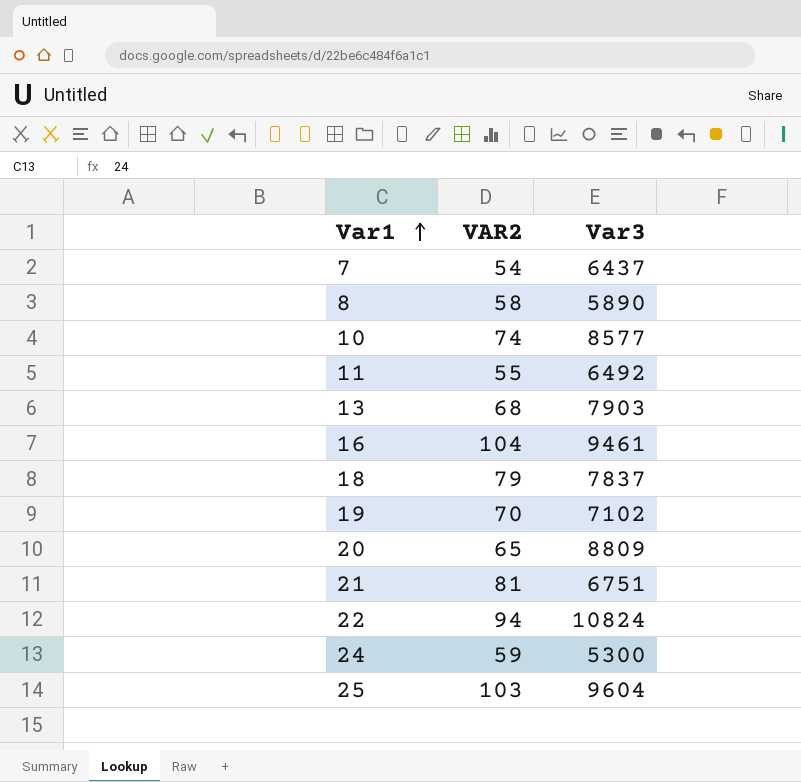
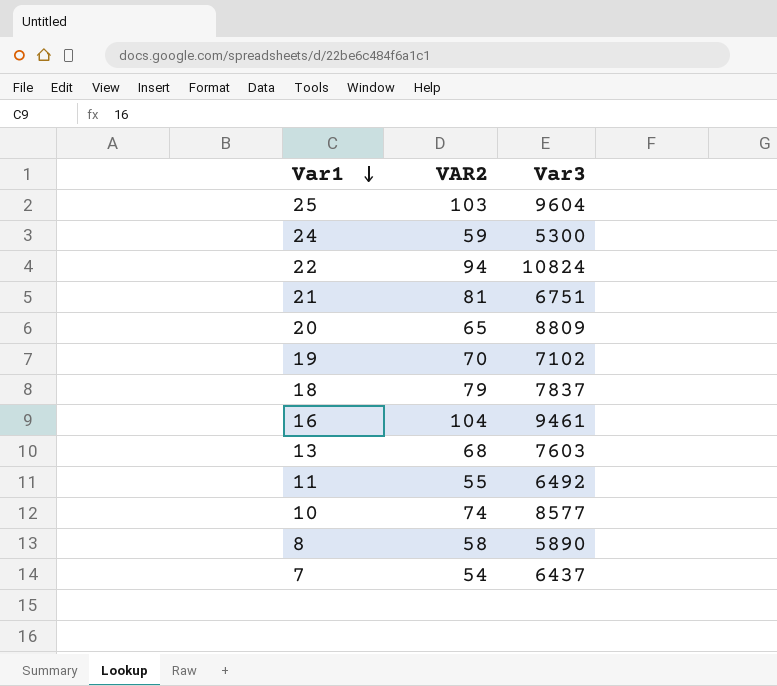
row order: Var1 ascending -> Var1 descending
13 | Var3: 7903 -> 7603

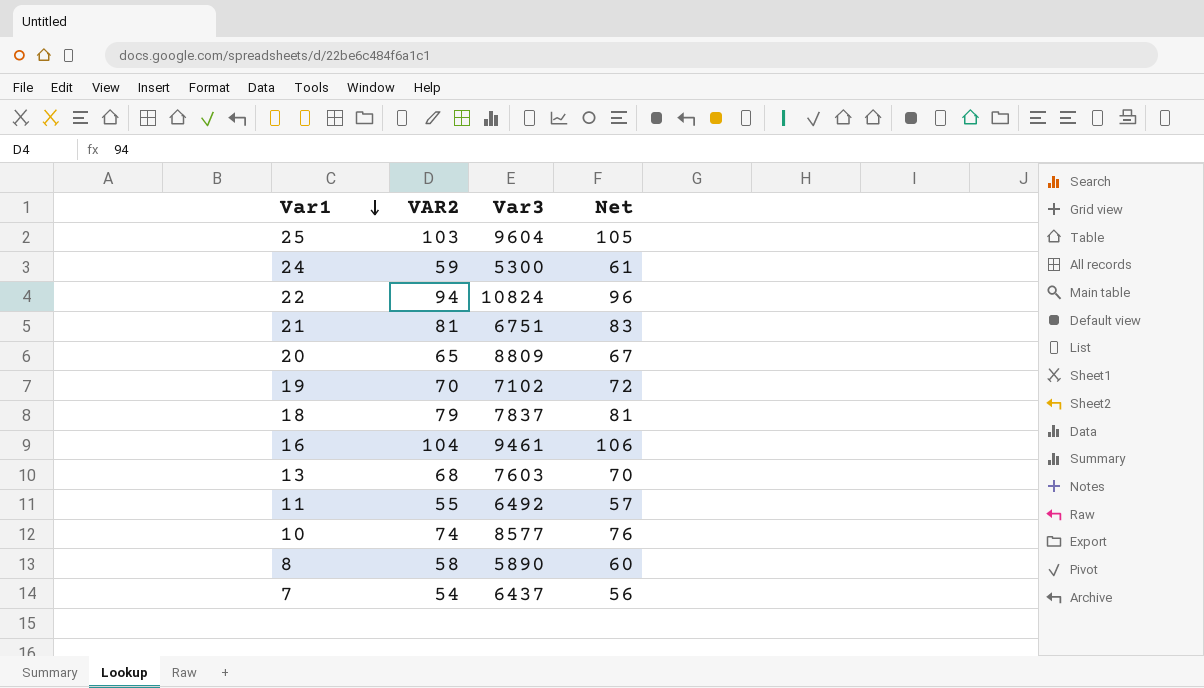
column Net | formula: none -> [VAR2] + 2

